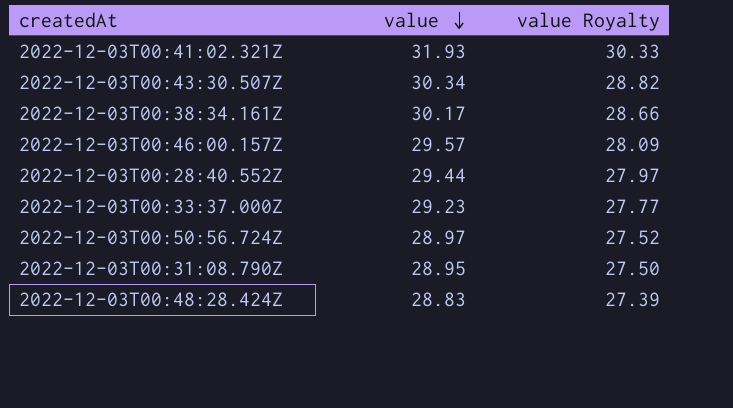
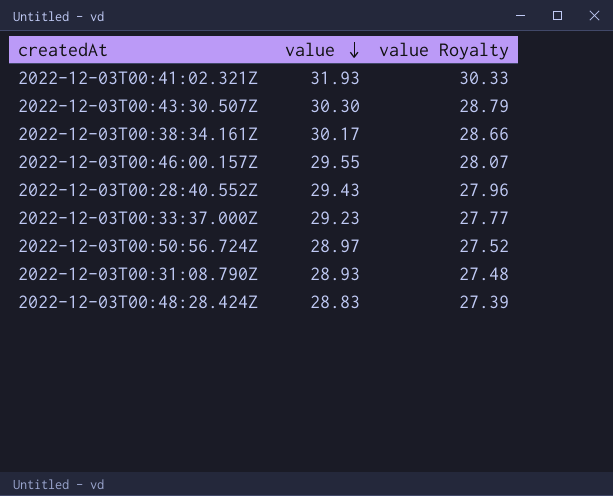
2022-12-03T00:43:30.507Z | value: 30.34 -> 30.30
2022-12-03T00:43:30.507Z | value Royalty: 28.82 -> 28.79
2022-12-03T00:46:00.157Z | value: 29.57 -> 29.55
2022-12-03T00:46:00.157Z | value Royalty: 28.09 -> 28.07
2022-12-03T00:28:40.552Z | value: 29.44 -> 29.43
2022-12-03T00:28:40.552Z | value Royalty: 27.97 -> 27.96
2022-12-03T00:31:08.790Z | value: 28.95 -> 28.93
2022-12-03T00:31:08.790Z | value Royalty: 27.50 -> 27.48

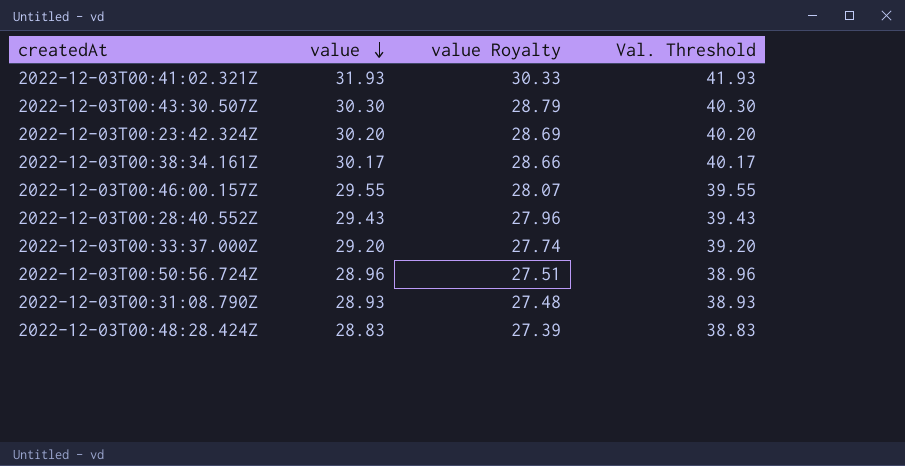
column Val. Threshold | formula: none -> [value] + 10
row 2022-12-03T00:23:42.324Z: none -> 30.20 | 28.69 | 40.20
2022-12-03T00:33:37.000Z | value: 29.23 -> 29.20
2022-12-03T00:33:37.000Z | value Royalty: 27.77 -> 27.74
2022-12-03T00:50:56.724Z | value: 28.97 -> 28.96
2022-12-03T00:50:56.724Z | value Royalty: 27.52 -> 27.51

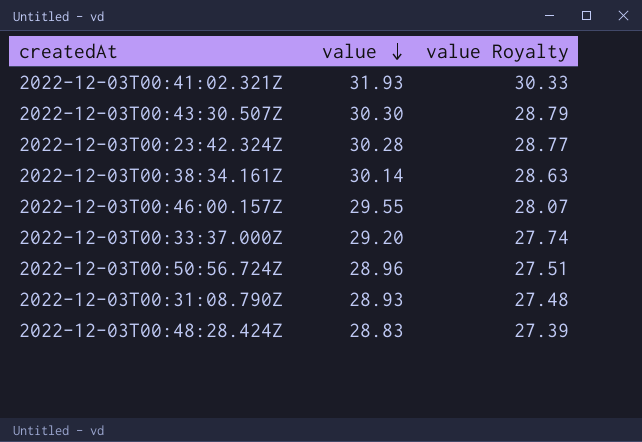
column Val. Threshold | formula: [value] + 10 -> none
row 2022-12-03T00:28:40.552Z: 29.43 | 27.96 | 39.43 -> none
2022-12-03T00:23:42.324Z | value: 30.20 -> 30.28
2022-12-03T00:23:42.324Z | value Royalty: 28.69 -> 28.77
2022-12-03T00:38:34.161Z | value: 30.17 -> 30.14
2022-12-03T00:38:34.161Z | value Royalty: 28.66 -> 28.63

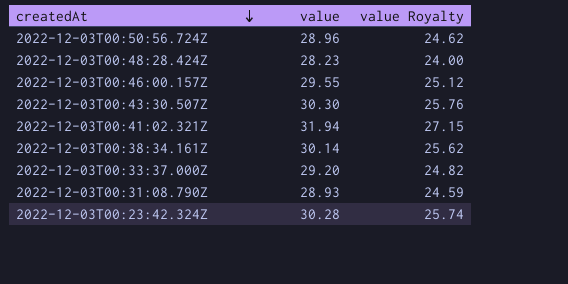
row order: value descending -> createdAt descending
column value Royalty | formula: [value] * 0.95 -> [value] * 0.85
2022-12-03T00:48:28.424Z | value: 28.83 -> 28.23
2022-12-03T00:41:02.321Z | value: 31.93 -> 31.94

